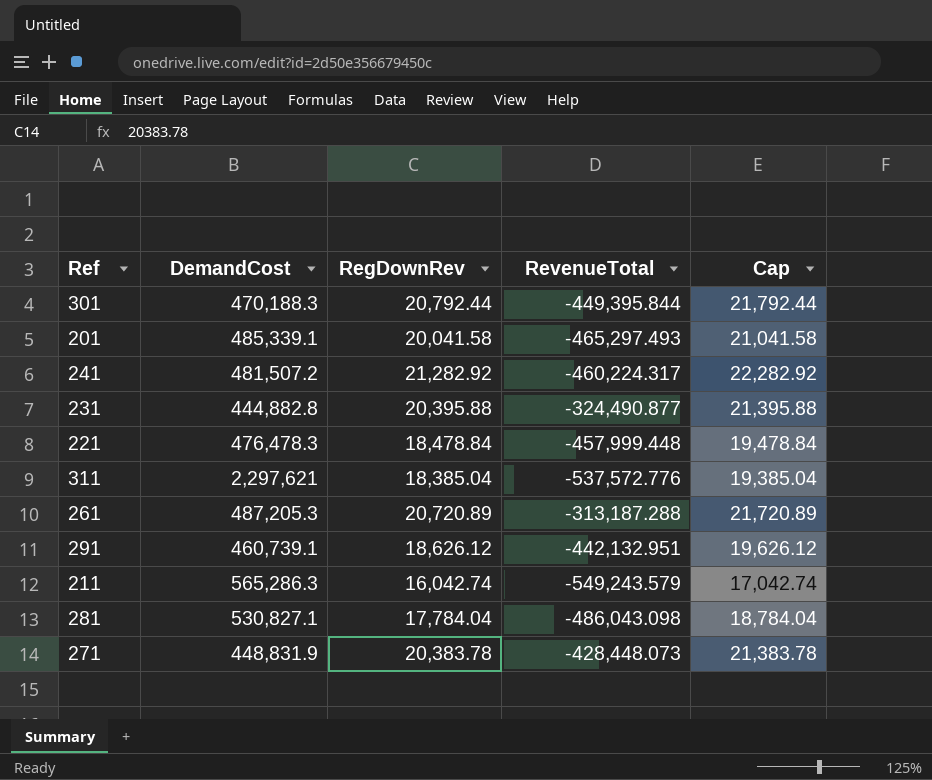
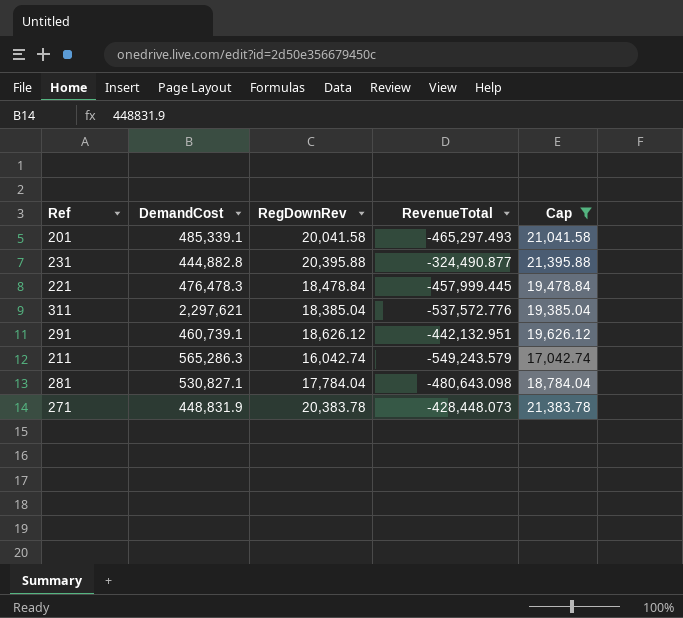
filter: none -> Cap <= 21,395.88
221 | RevenueTotal: -457,999.448 -> -457,999.445
281 | RevenueTotal: -486,043.098 -> -480,643.098

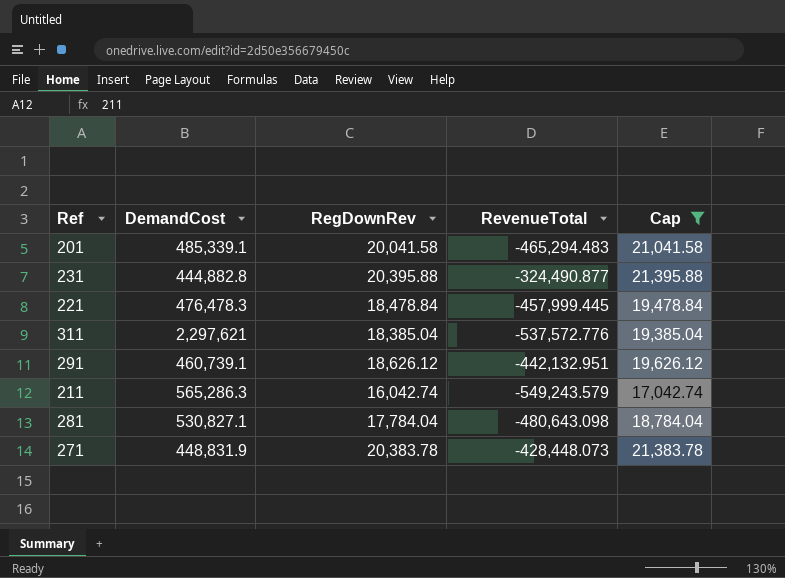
201 | RevenueTotal: -465,297.493 -> -465,294.483

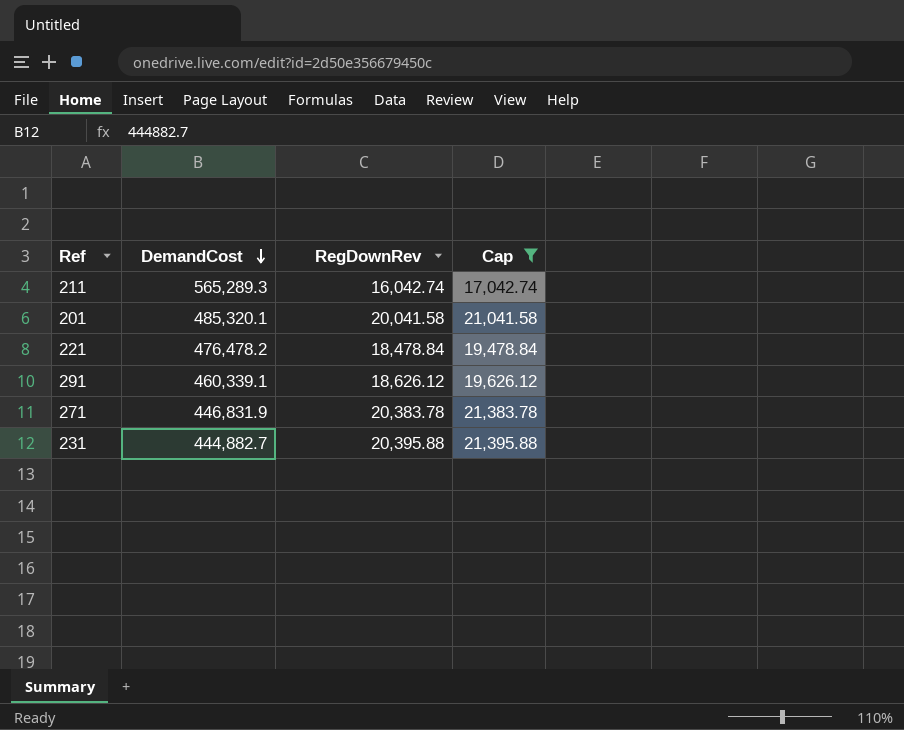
row order: none -> DemandCost descending
column RevenueTotal | position: 4 -> none
row 311: 2,297,621 | 18,385.04 | -537,572.776 | 19,385.04 -> none
row 281: 530,827.1 | 17,784.04 | -480,643.098 | 18,784.04 -> none
211 | DemandCost: 565,286.3 -> 565,289.3
201 | DemandCost: 485,339.1 -> 485,320.1
221 | DemandCost: 476,478.3 -> 476,478.2
291 | DemandCost: 460,739.1 -> 460,339.1
271 | DemandCost: 448,831.9 -> 446,831.9
231 | DemandCost: 444,882.8 -> 444,882.7

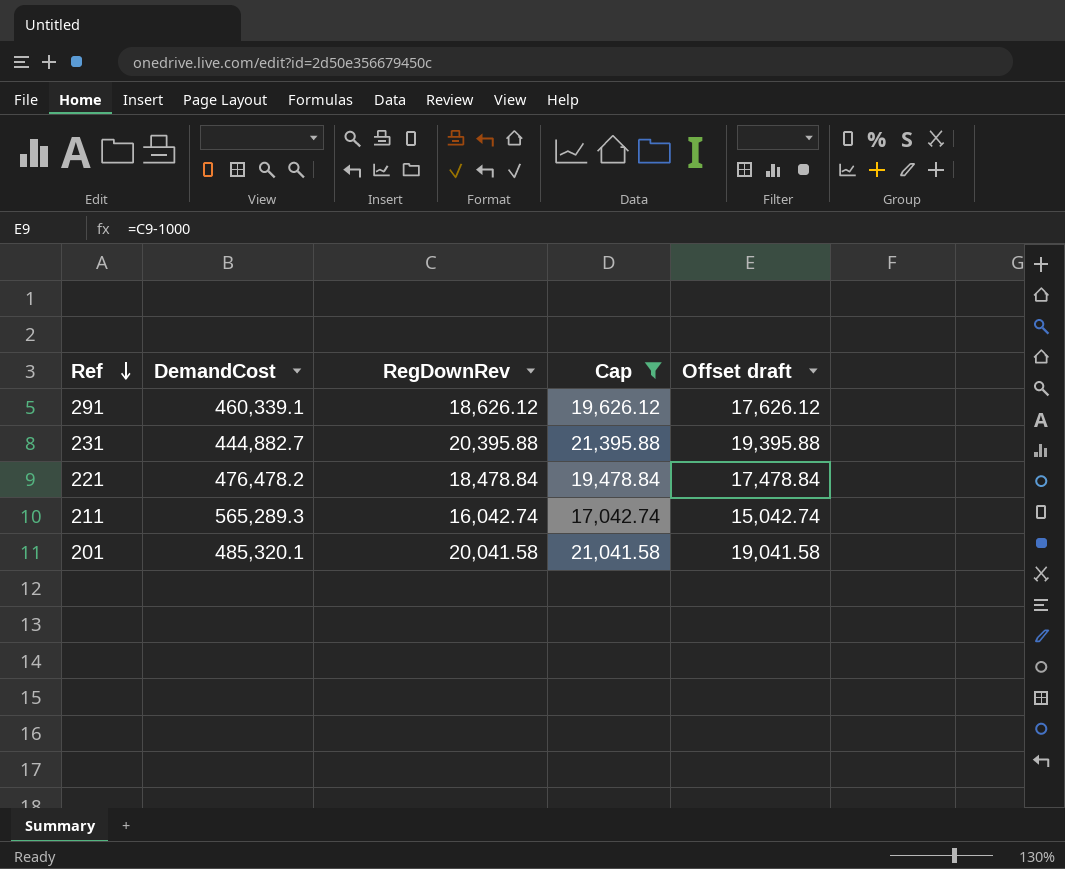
row order: DemandCost descending -> Ref descending
column Offset draft | formula: none -> [RegDownRev] - 1000
row 271: 446,831.9 | 20,383.78 | 21,383.78 -> none

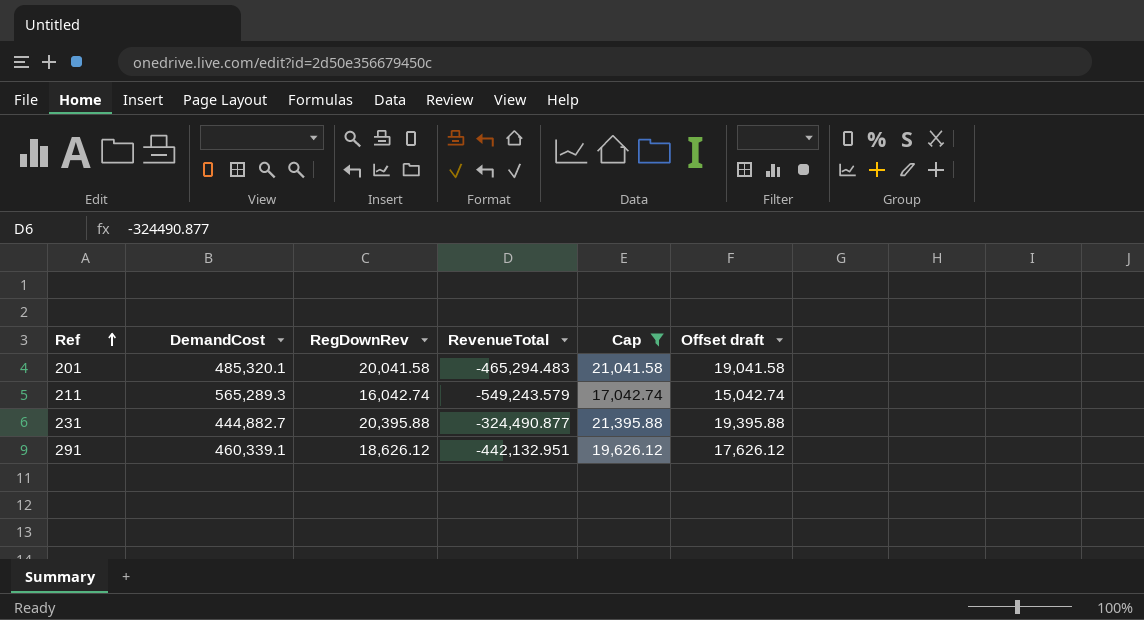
row order: Ref descending -> Ref ascending
column RevenueTotal | position: none -> 4
row 221: 476,478.2 | 18,478.84 | 19,478.84 | 17,478.84 -> none

